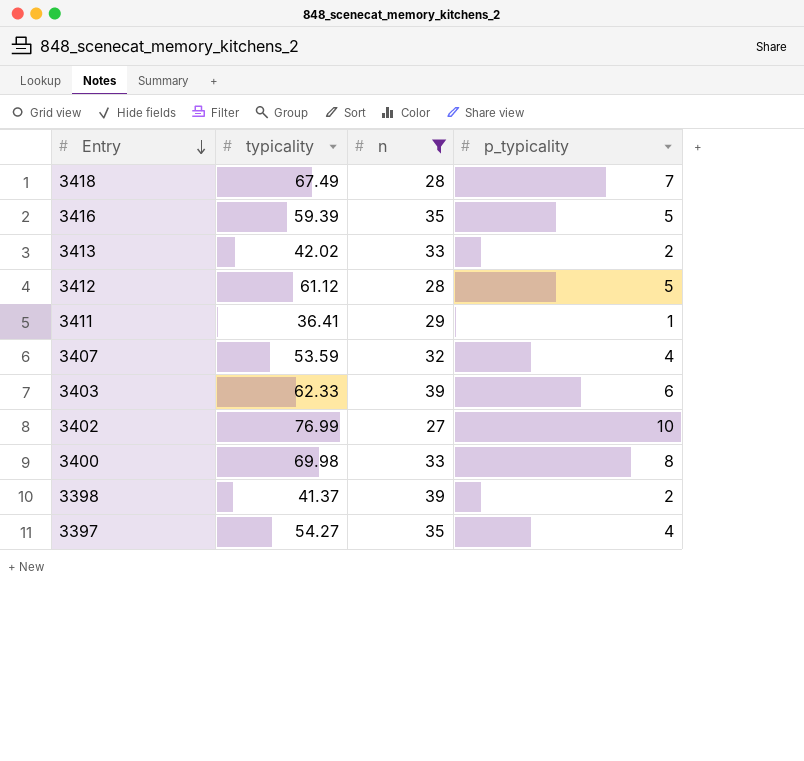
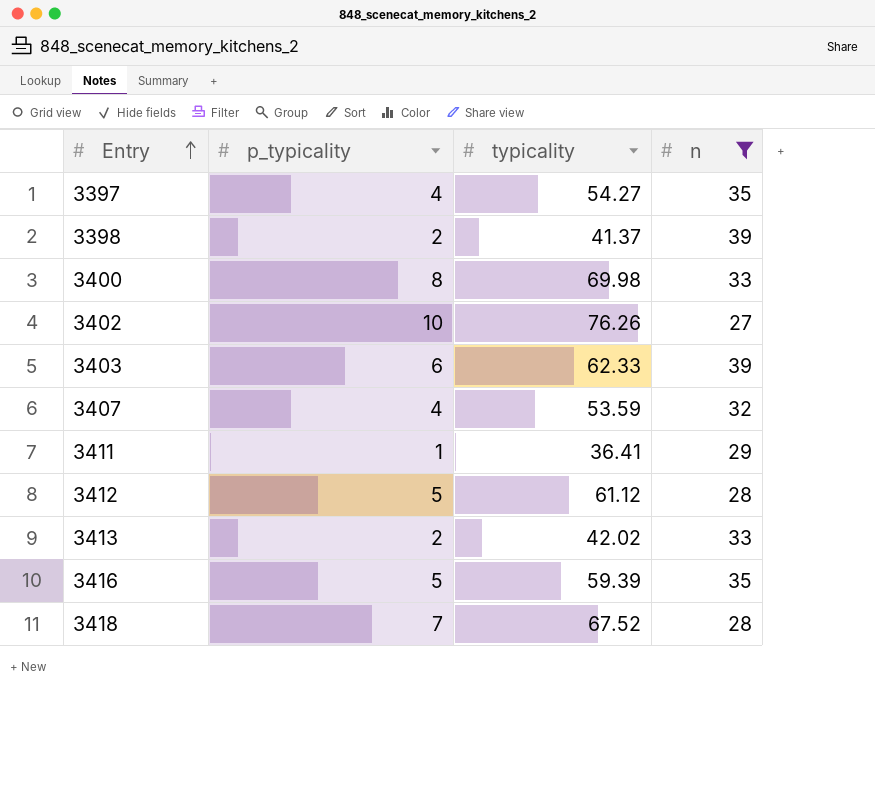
row order: Entry descending -> Entry ascending
column p_typicality | position: 4 -> 2
3402 | typicality: 76.99 -> 76.26
3418 | typicality: 67.49 -> 67.52

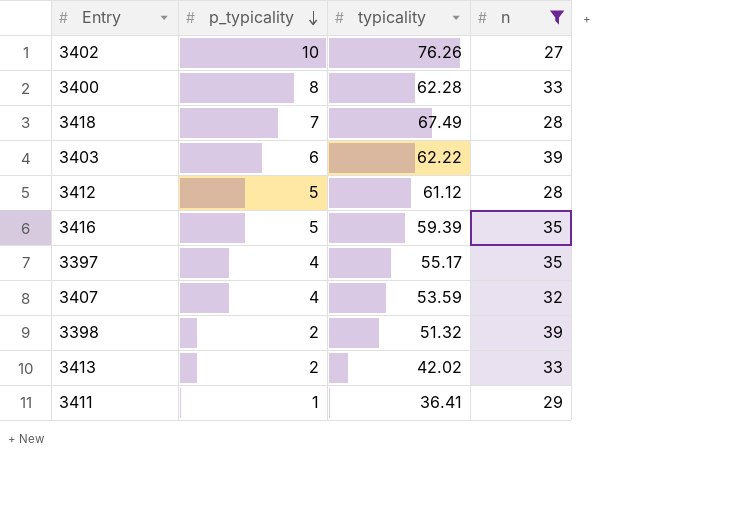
row order: Entry ascending -> p_typicality descending
3400 | typicality: 69.98 -> 62.28
3418 | typicality: 67.52 -> 67.49
3403 | typicality: 62.33 -> 62.22
3397 | typicality: 54.27 -> 55.17
3398 | typicality: 41.37 -> 51.32

